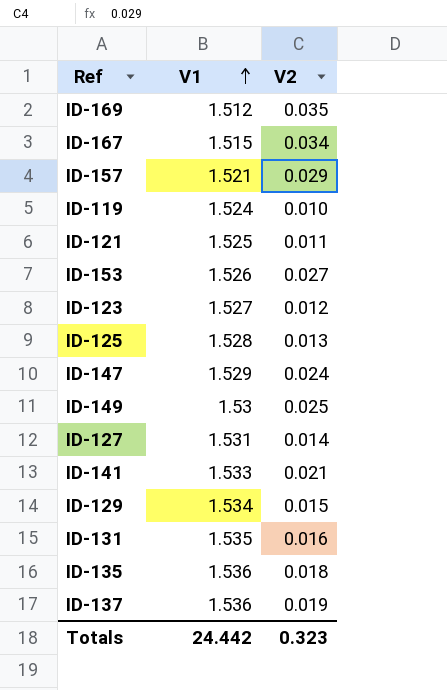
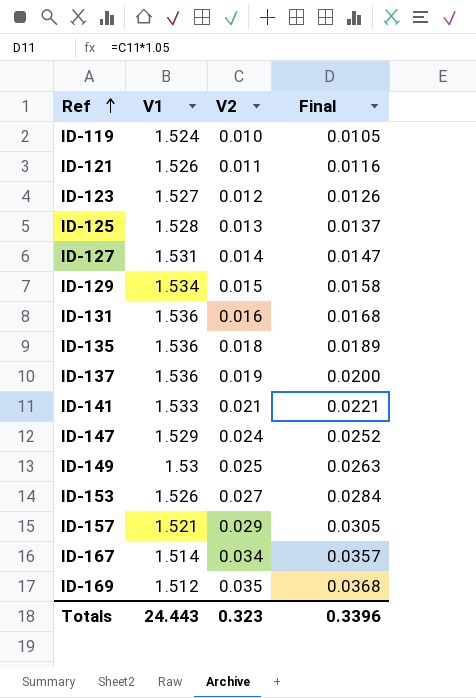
row order: V1 ascending -> Ref ascending
column Final | formula: none -> [V2] * 1.05
ID-121 | V1: 1.525 -> 1.526
ID-131 | V1: 1.535 -> 1.536
ID-167 | V1: 1.515 -> 1.514
Totals | V1: 24.442 -> 24.443

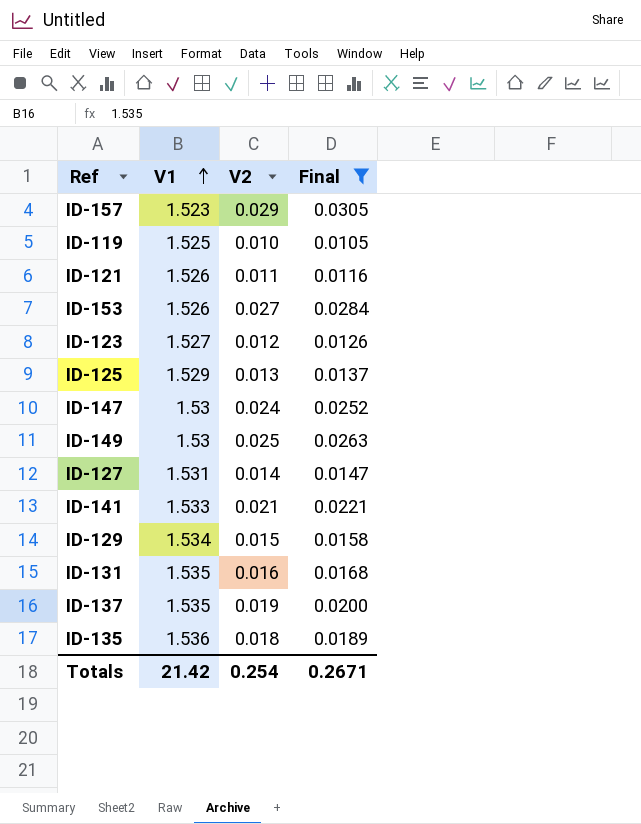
filter: none -> Final <= 0.0305
row order: Ref ascending -> V1 ascending
ID-157 | V1: 1.521 -> 1.523
ID-119 | V1: 1.524 -> 1.525
ID-125 | V1: 1.528 -> 1.529
ID-147 | V1: 1.529 -> 1.53
ID-131 | V1: 1.536 -> 1.535
ID-137 | V1: 1.536 -> 1.535
Totals | V1: 24.443 -> 21.42
Totals | V2: 0.323 -> 0.254
Totals | Final: 0.3396 -> 0.2671

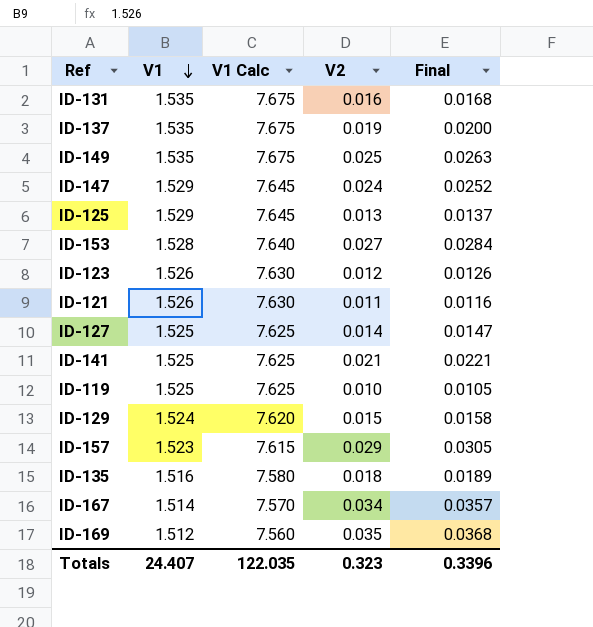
filter: Final <= 0.0305 -> none
row order: V1 ascending -> V1 descending
column V1 Calc | formula: none -> [V1] * 5
ID-149 | V1: 1.53 -> 1.535
ID-147 | V1: 1.53 -> 1.529
ID-153 | V1: 1.526 -> 1.528
ID-123 | V1: 1.527 -> 1.526
ID-127 | V1: 1.531 -> 1.525
ID-141 | V1: 1.533 -> 1.525
ID-129 | V1: 1.534 -> 1.524
ID-135 | V1: 1.536 -> 1.516
Totals | V1: 21.42 -> 24.407
Totals | V2: 0.254 -> 0.323
Totals | Final: 0.2671 -> 0.3396

